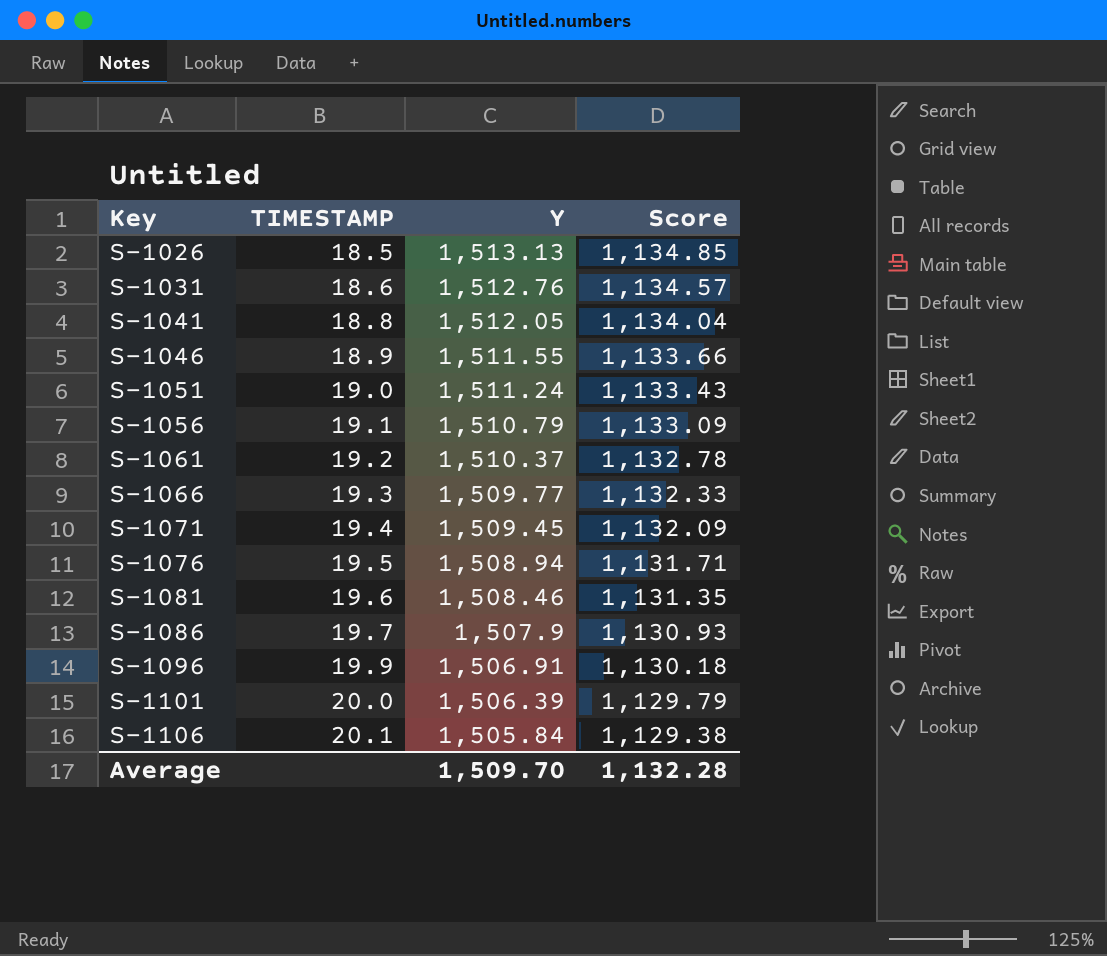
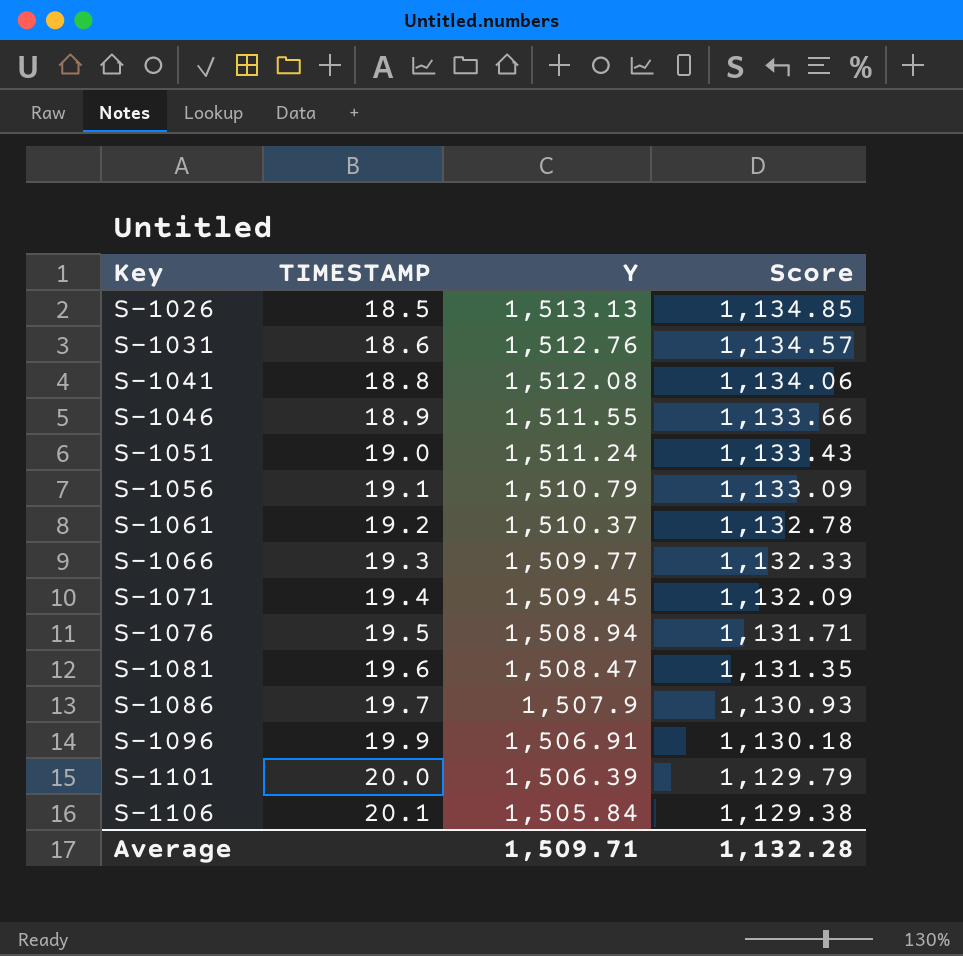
S-1041 | Y: 1,512.05 -> 1,512.08
S-1041 | Score: 1,134.04 -> 1,134.06
S-1081 | Y: 1,508.46 -> 1,508.47
Average | Y: 1,509.70 -> 1,509.71

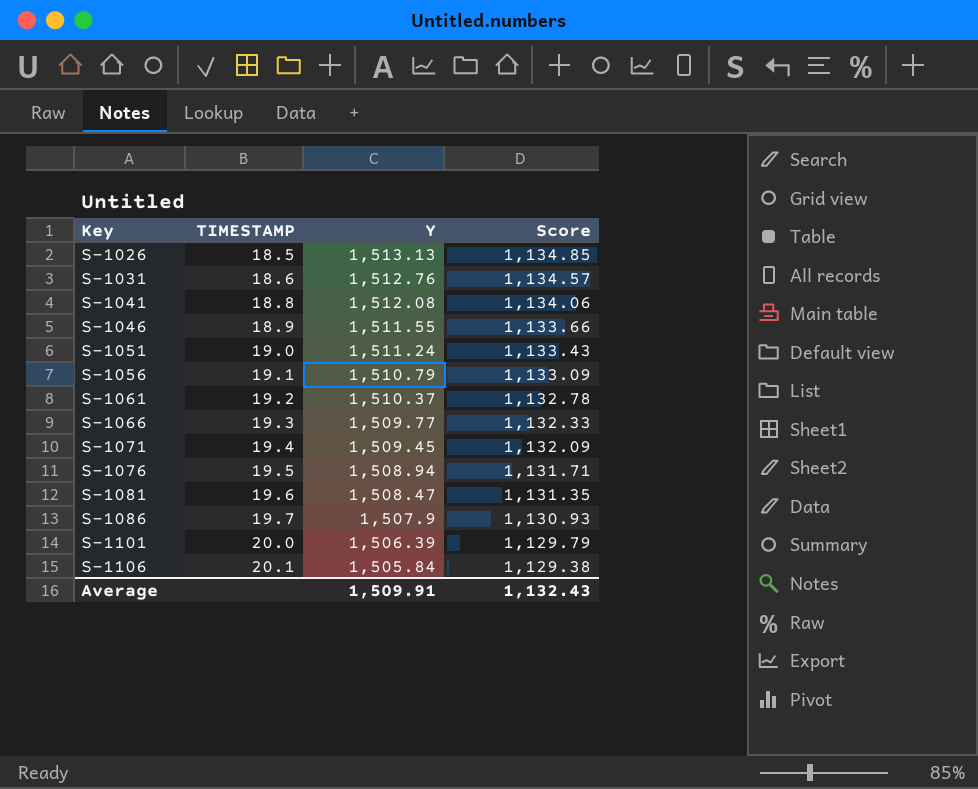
row S-1096: 19.9 | 1,506.91 | 1,130.18 -> none
Average | Y: 1,509.71 -> 1,509.91
Average | Score: 1,132.28 -> 1,132.43

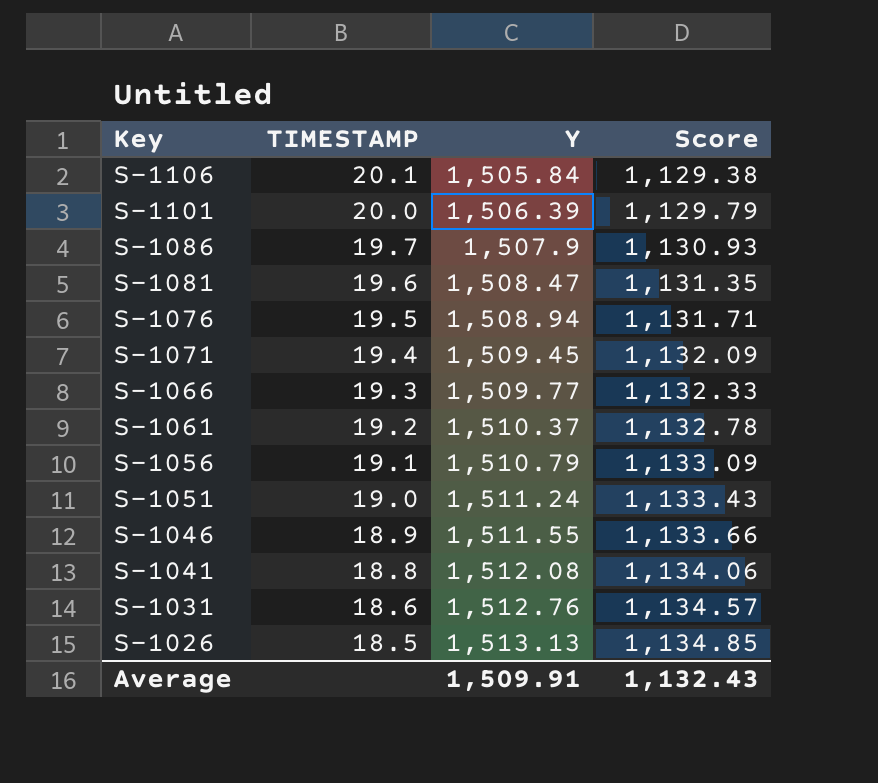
row order: Key ascending -> Key descending

